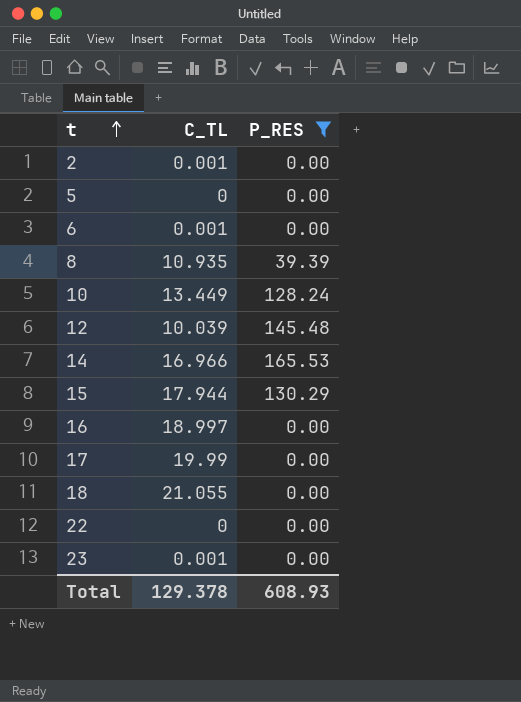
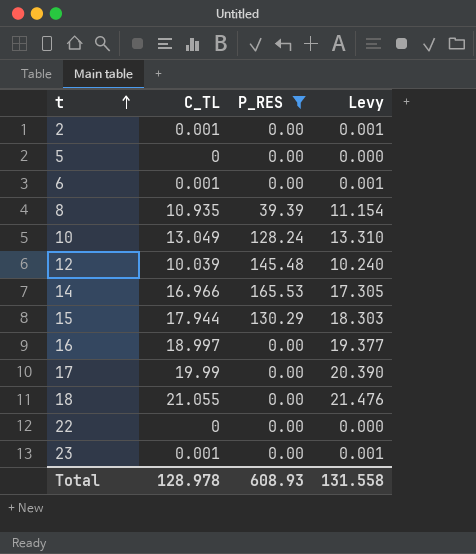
column Levy | formula: none -> [C_TL] * 1.02
10 | C_TL: 13.449 -> 13.049
Total | C_TL: 129.378 -> 128.978

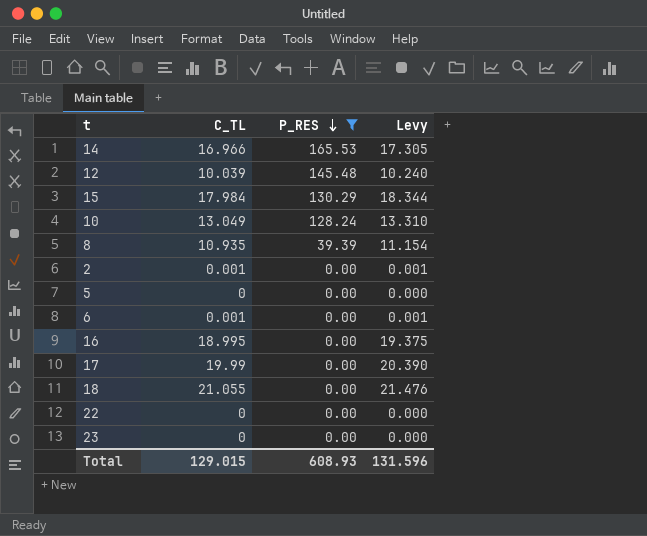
row order: t ascending -> P_RES descending
15 | C_TL: 17.944 -> 17.984
15 | Levy: 18.303 -> 18.344
16 | C_TL: 18.997 -> 18.995
16 | Levy: 19.377 -> 19.375
23 | C_TL: 0.001 -> 0
23 | Levy: 0.001 -> 0.000
Total | C_TL: 128.978 -> 129.015
Total | Levy: 131.558 -> 131.596

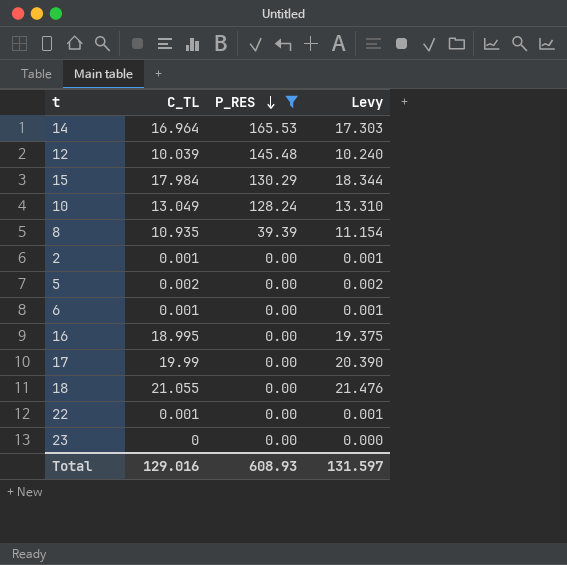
14 | C_TL: 16.966 -> 16.964
14 | Levy: 17.305 -> 17.303
5 | C_TL: 0 -> 0.002
5 | Levy: 0.000 -> 0.002
22 | C_TL: 0 -> 0.001
22 | Levy: 0.000 -> 0.001
Total | C_TL: 129.015 -> 129.016
Total | Levy: 131.596 -> 131.597

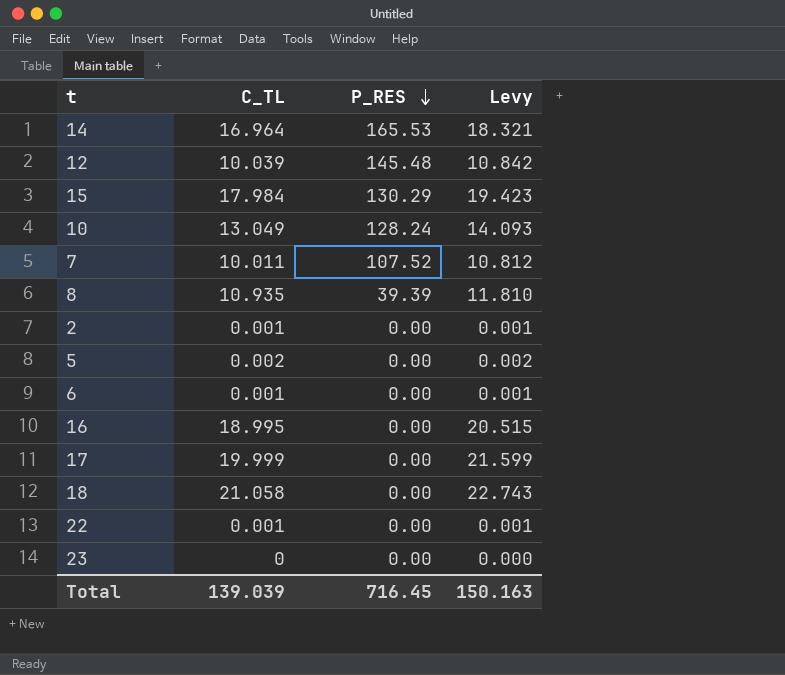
filter: P_RES != 107.52 -> none
column Levy | formula: [C_TL] * 1.02 -> [C_TL] * 1.08
17 | C_TL: 19.99 -> 19.999
18 | C_TL: 21.055 -> 21.058
Total | C_TL: 129.016 -> 139.039
Total | P_RES: 608.93 -> 716.45
Total | Levy: 131.597 -> 150.163

